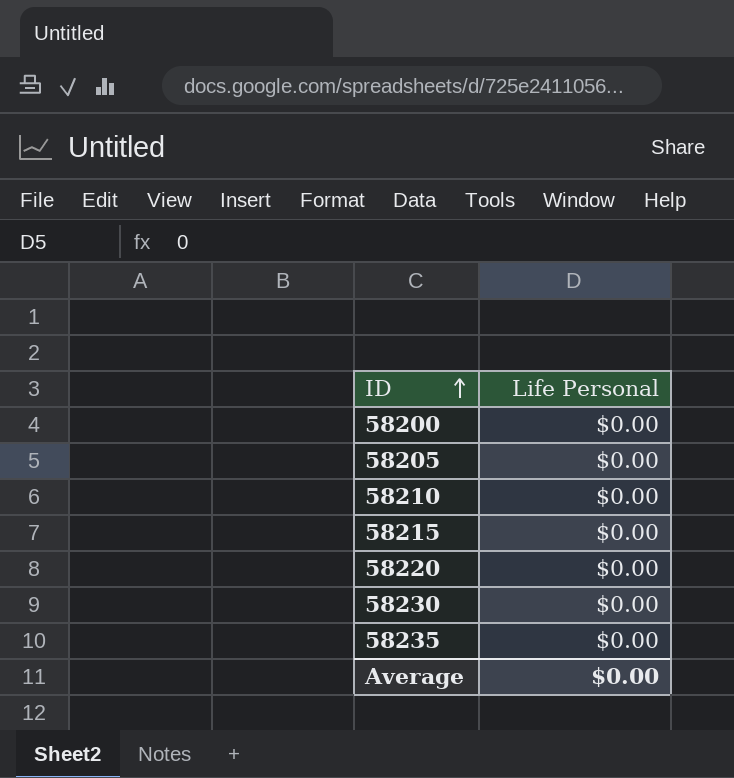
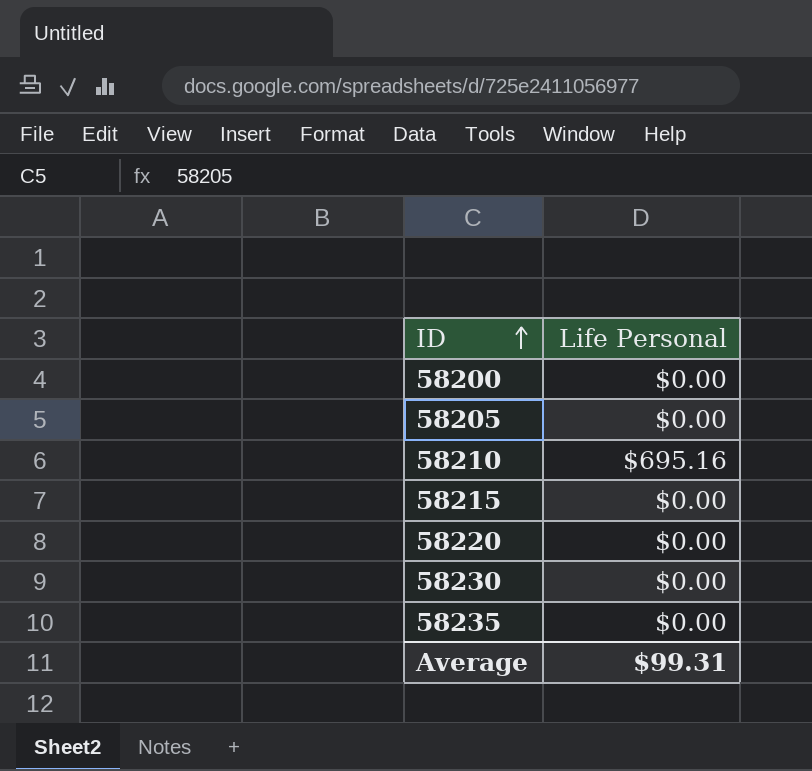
58210 | Life Personal: $0.00 -> $695.16
Average | Life Personal: $0.00 -> $99.31

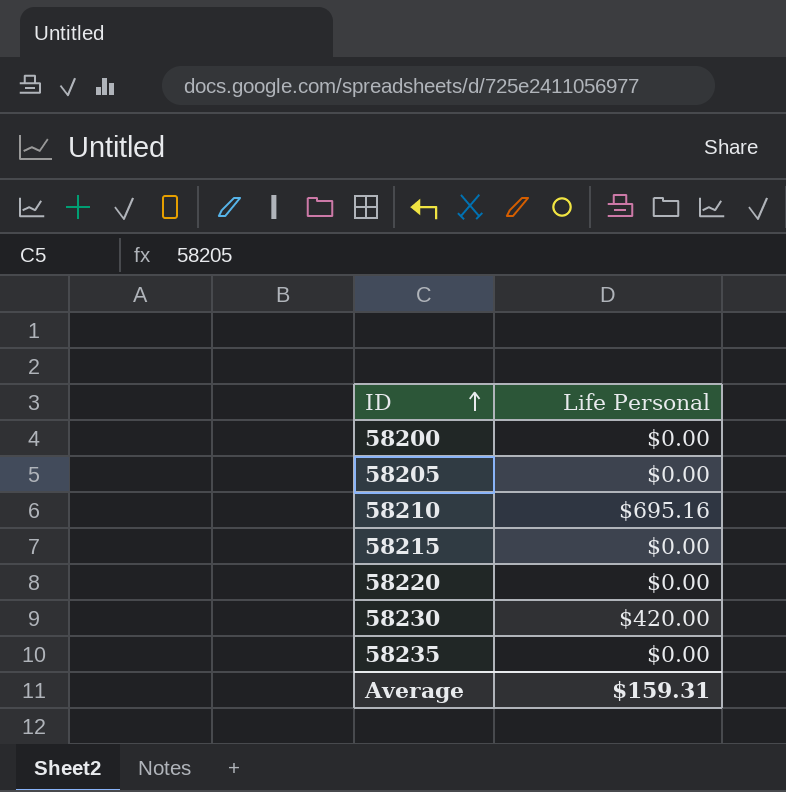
58230 | Life Personal: $0.00 -> $420.00
Average | Life Personal: $99.31 -> $159.31

